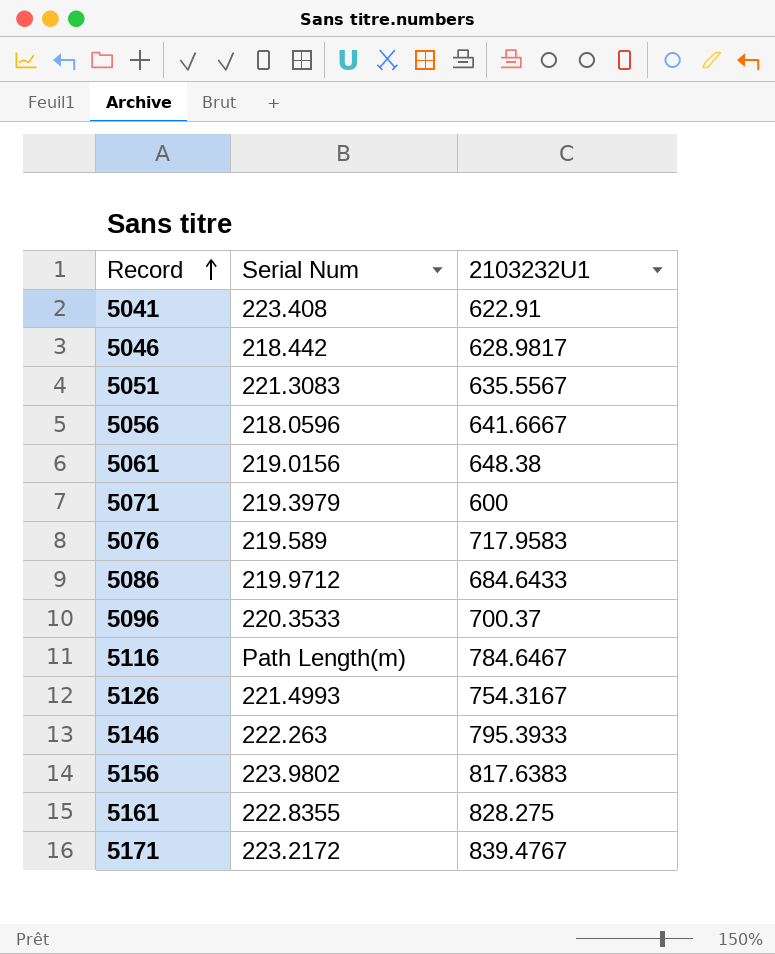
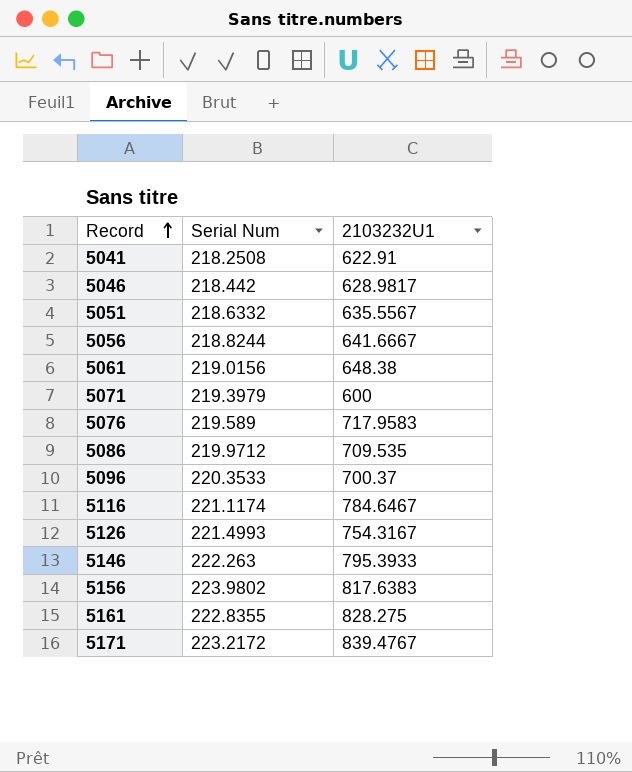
5041 | Serial Num: 223.408 -> 218.2508
5051 | Serial Num: 221.3083 -> 218.6332
5056 | Serial Num: 218.0596 -> 218.8244
5086 | 2103232U1: 684.6433 -> 709.535
5116 | Serial Num: Path Length(m) -> 221.1174

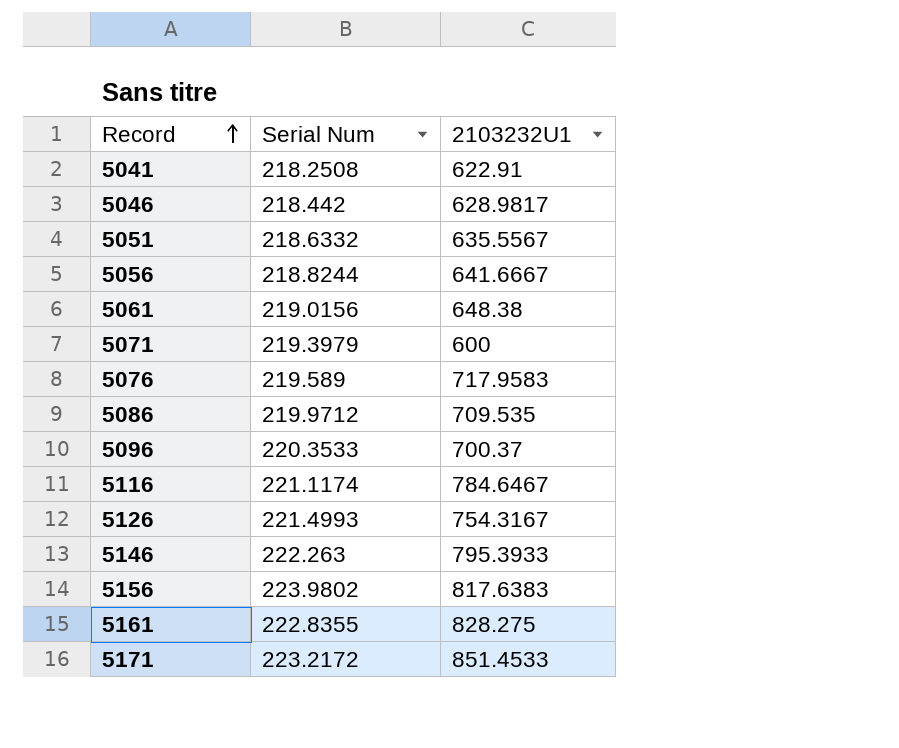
5171 | 2103232U1: 839.4767 -> 851.4533

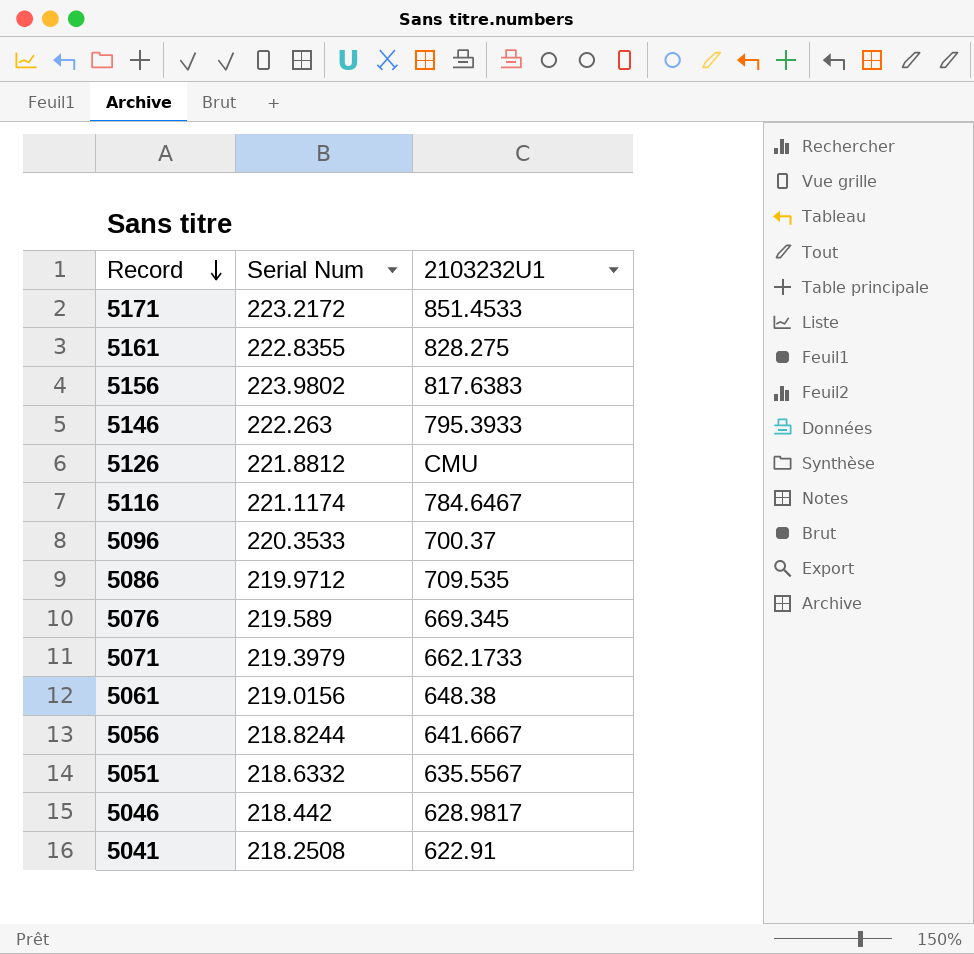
row order: Record ascending -> Record descending
5126 | Serial Num: 221.4993 -> 221.8812
5126 | 2103232U1: 754.3167 -> CMU
5076 | 2103232U1: 717.9583 -> 669.345
5071 | 2103232U1: 600 -> 662.1733

